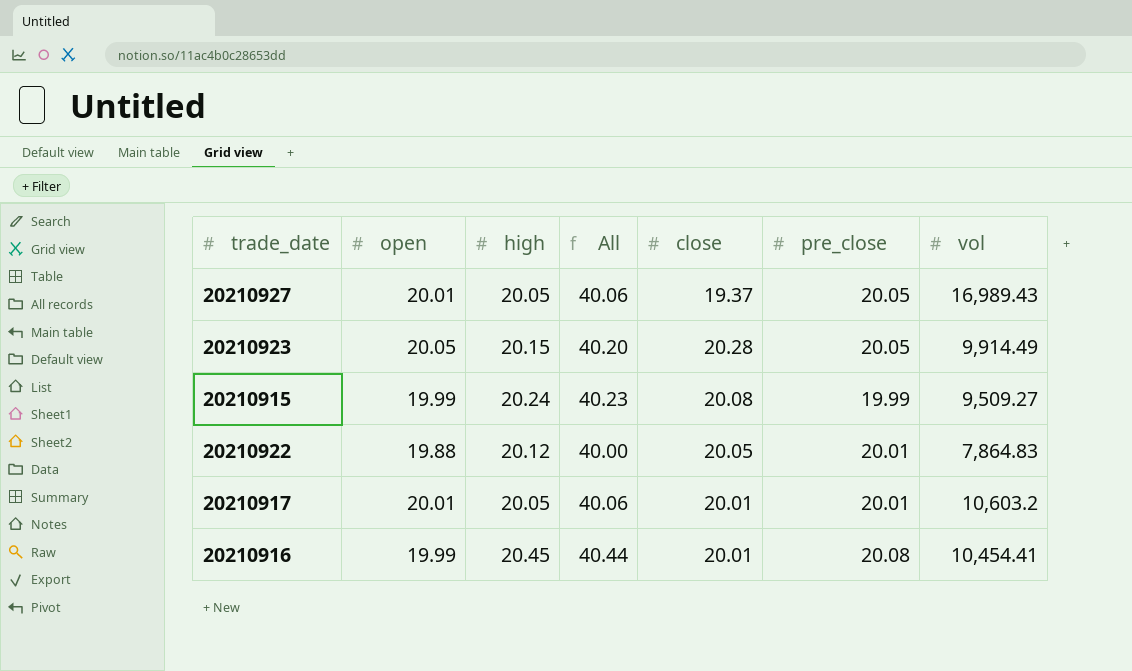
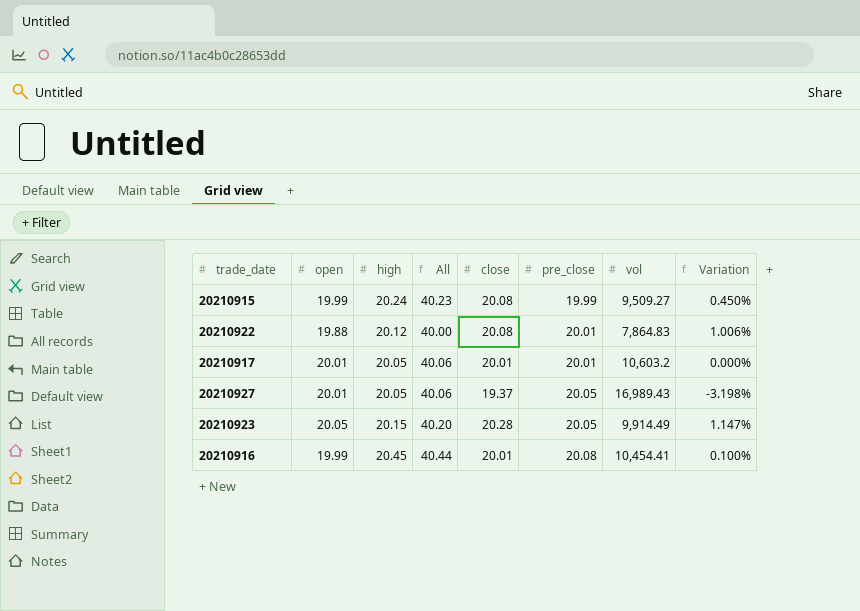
row order: none -> pre_close ascending
column Variation | formula: none -> ([close] - [open]) / [open]
20210922 | close: 20.05 -> 20.08

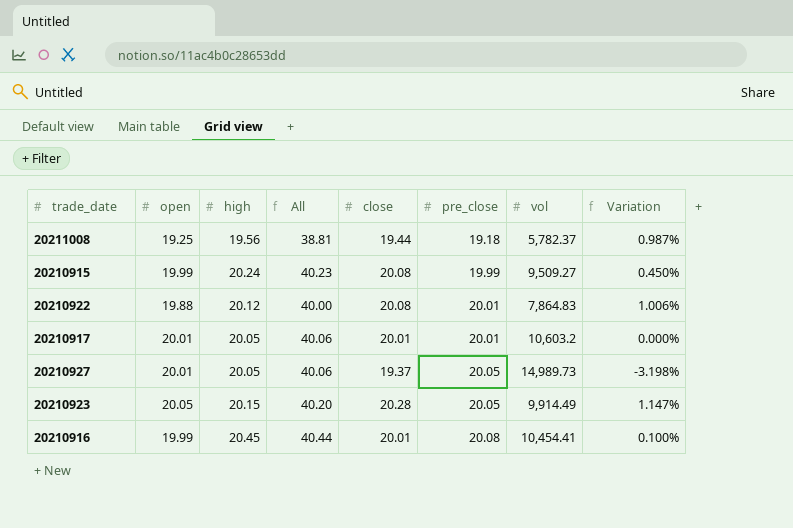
row 20211008: none -> 19.25 | 19.56 | 38.81 | 19.44 | 19.18 | 5,782.37 | 0.987%
20210927 | vol: 16,989.43 -> 14,989.73

